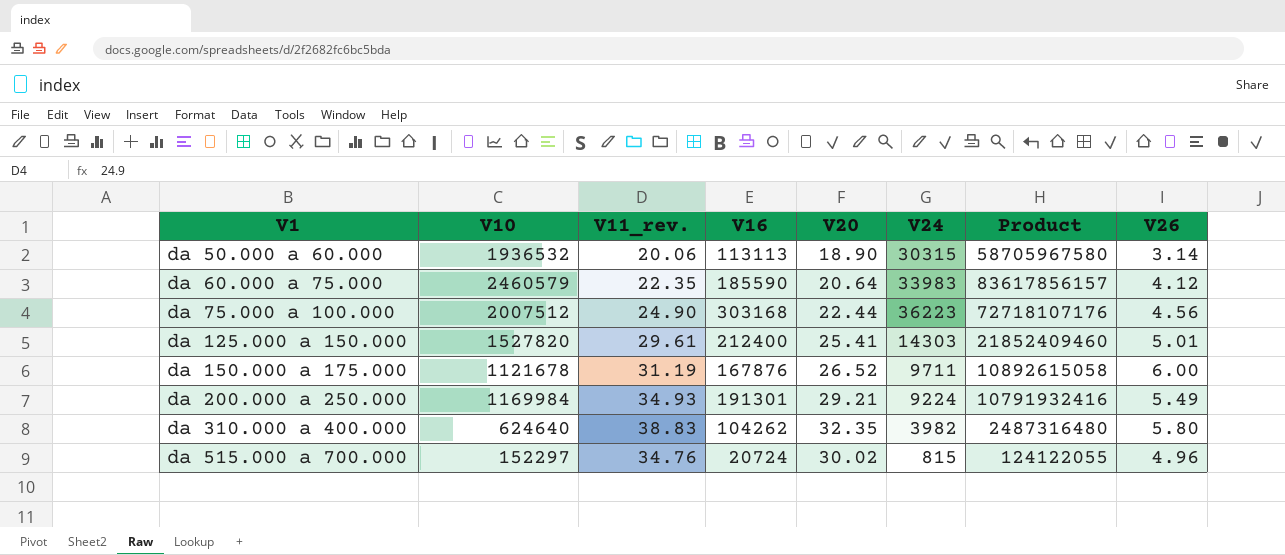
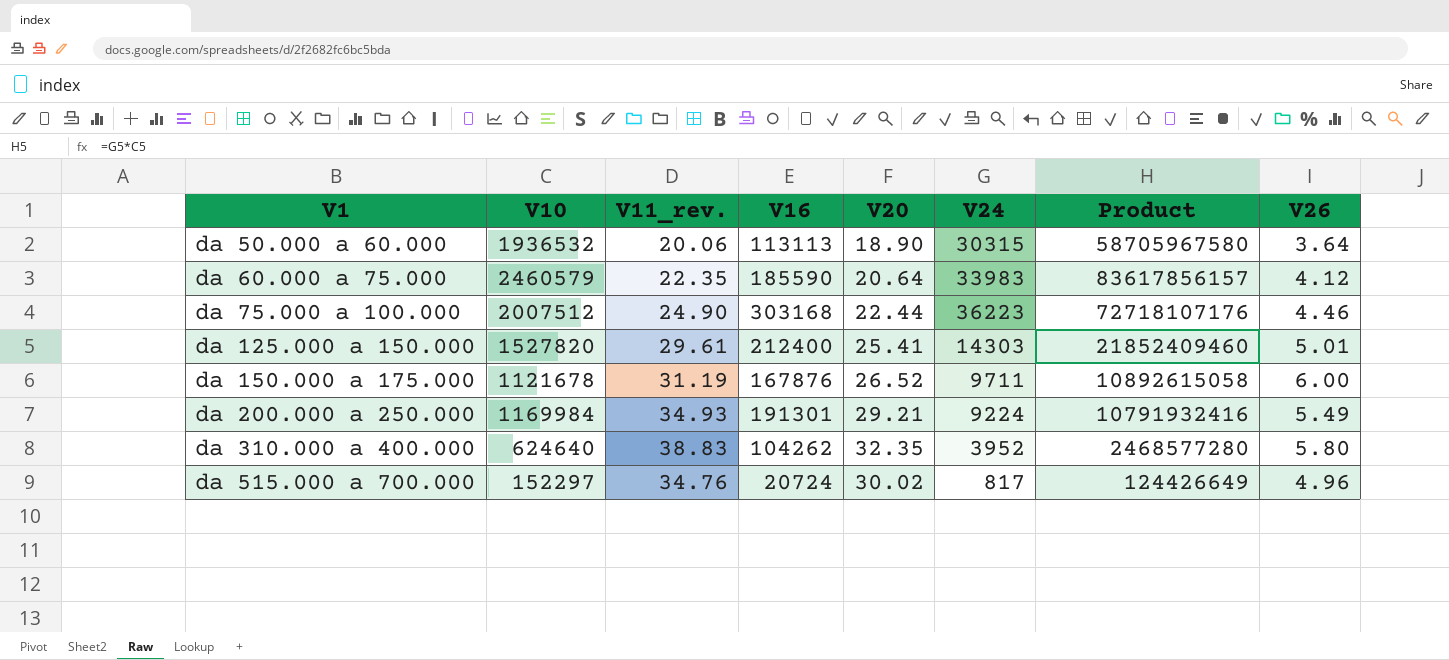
da 50.000 a 60.000 | V26: 3.14 -> 3.64
da 75.000 a 100.000 | V26: 4.56 -> 4.46
da 310.000 a 400.000 | V24: 3982 -> 3952
da 310.000 a 400.000 | Product: 2487316480 -> 2468577280
da 515.000 a 700.000 | V24: 815 -> 817
da 515.000 a 700.000 | Product: 124122055 -> 124426649

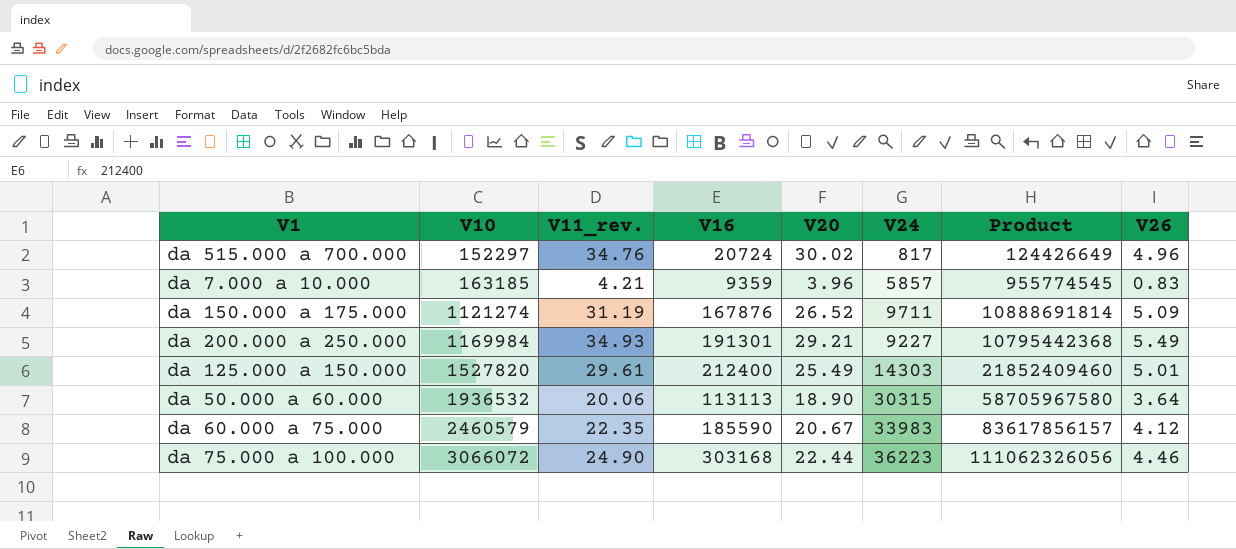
row order: V1 ascending -> V10 ascending
row da 310.000 a 400.000: 624640 | 38.83 | 104262 | 32.35 | 3952 | 2468577280 | 5.80 -> none
row da 7.000 a 10.000: none -> 163185 | 4.21 | 9359 | 3.96 | 5857 | 955774545 | 0.83
da 150.000 a 175.000 | V10: 1121678 -> 1121274
da 150.000 a 175.000 | Product: 10892615058 -> 10888691814
da 150.000 a 175.000 | V26: 6.00 -> 5.09
da 200.000 a 250.000 | V24: 9224 -> 9227
da 200.000 a 250.000 | Product: 10791932416 -> 10795442368
da 125.000 a 150.000 | V20: 25.41 -> 25.49
da 60.000 a 75.000 | V20: 20.64 -> 20.67
da 75.000 a 100.000 | V10: 2007512 -> 3066072
da 75.000 a 100.000 | Product: 72718107176 -> 111062326056

